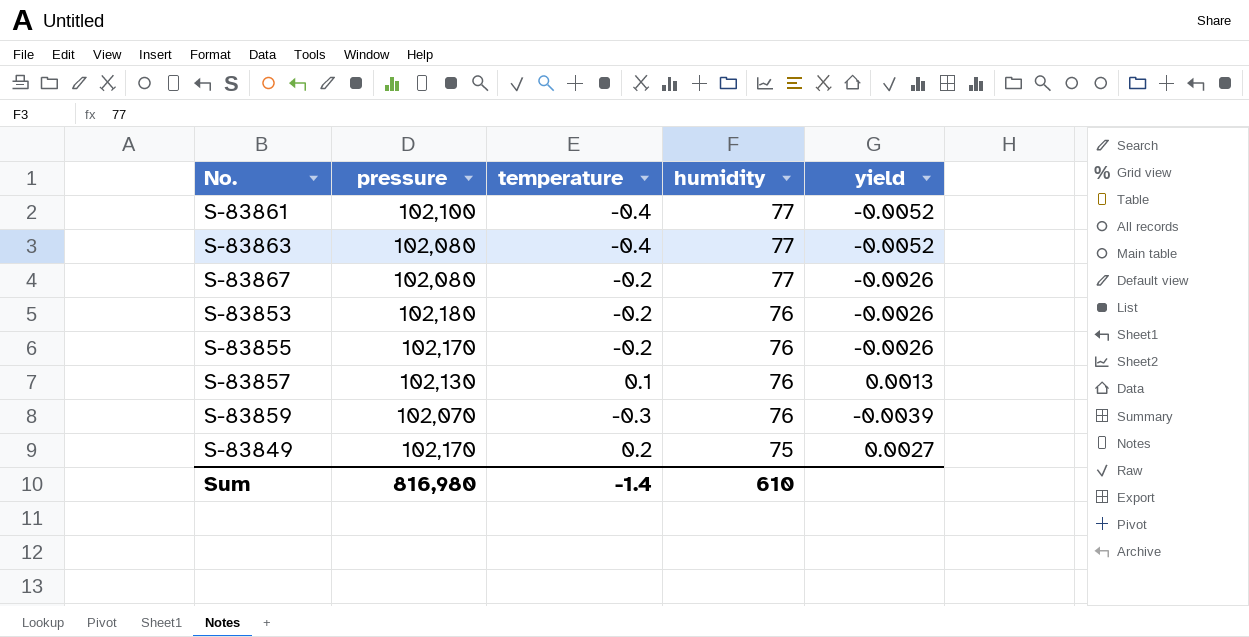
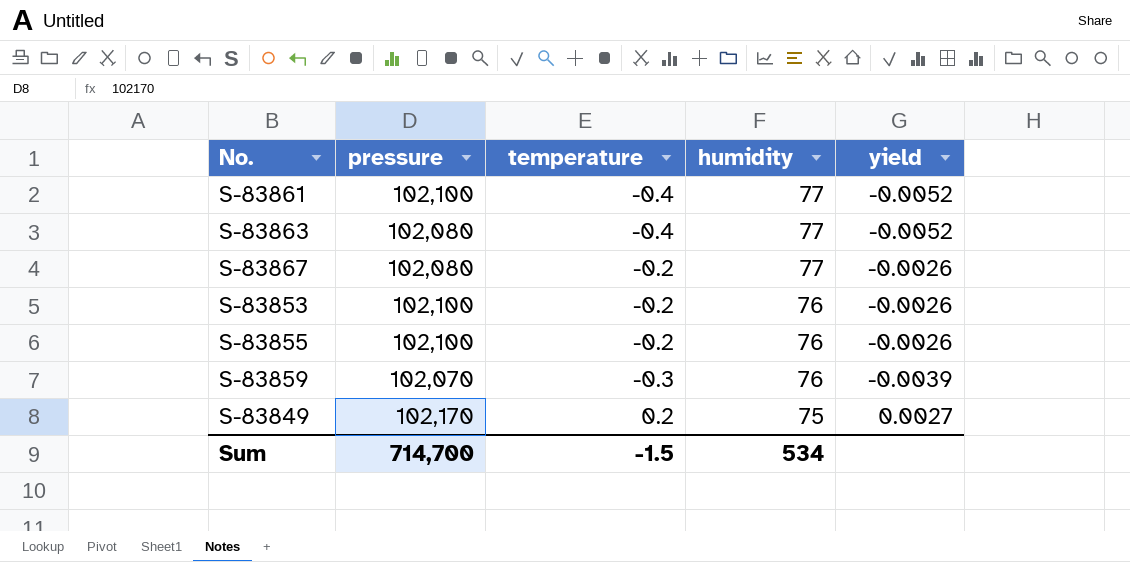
row S-83857: 102,130 | 0.1 | 76 | 0.0013 -> none
S-83853 | pressure: 102,180 -> 102,100
S-83855 | pressure: 102,170 -> 102,100
Sum | pressure: 816,980 -> 714,700
Sum | temperature: -1.4 -> -1.5
Sum | humidity: 610 -> 534

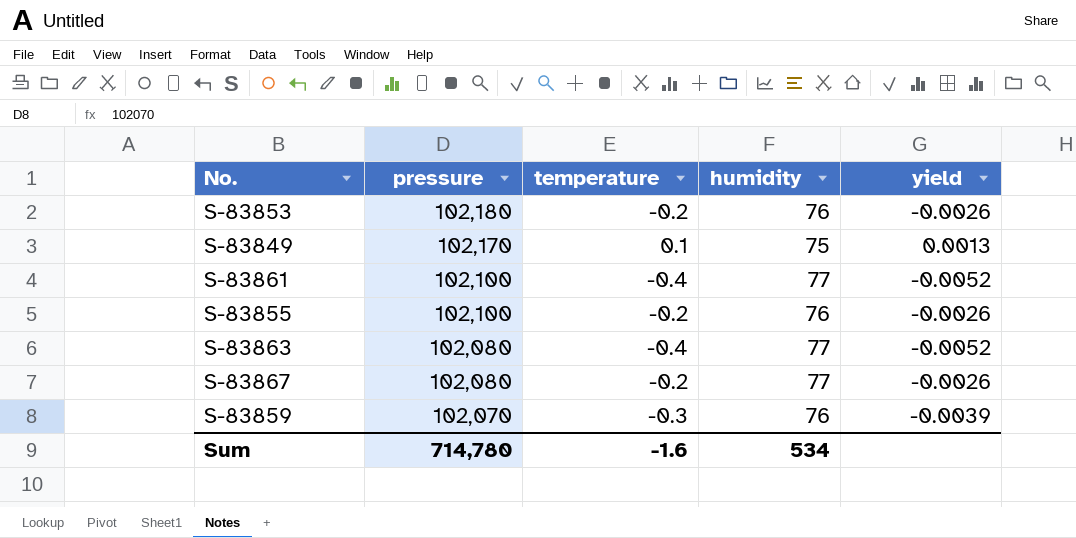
row order: humidity descending -> pressure descending
S-83853 | pressure: 102,100 -> 102,180
S-83849 | temperature: 0.2 -> 0.1
S-83849 | yield: 0.0027 -> 0.0013
Sum | pressure: 714,700 -> 714,780
Sum | temperature: -1.5 -> -1.6

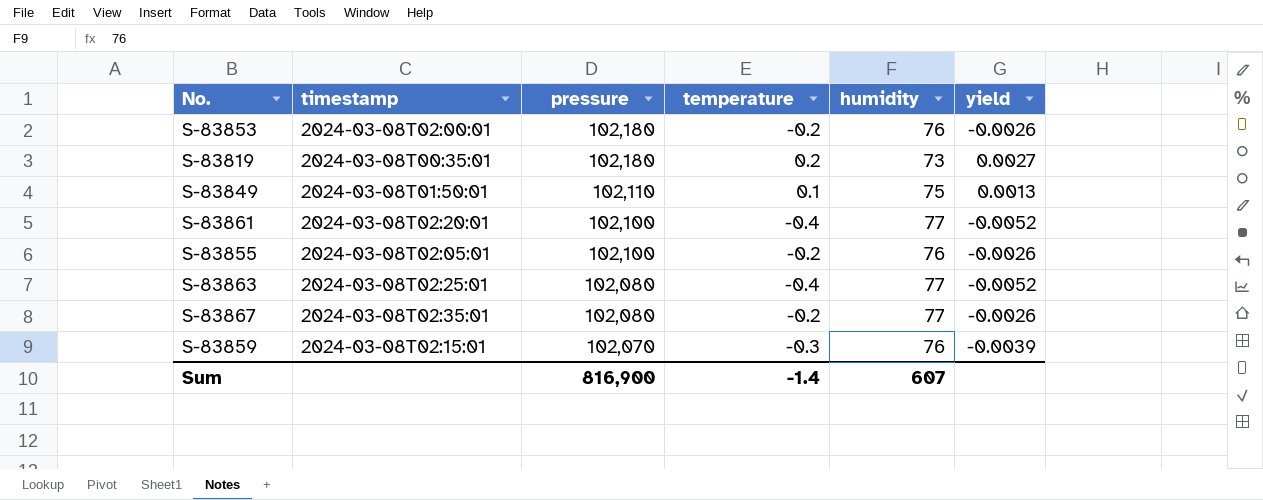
column timestamp | position: none -> 2
row S-83819: none -> 2024-03-08T00:35:01 | 102,180 | 0.2 | 73 | 0.0027
S-83849 | pressure: 102,170 -> 102,110
Sum | pressure: 714,780 -> 816,900
Sum | temperature: -1.6 -> -1.4
Sum | humidity: 534 -> 607

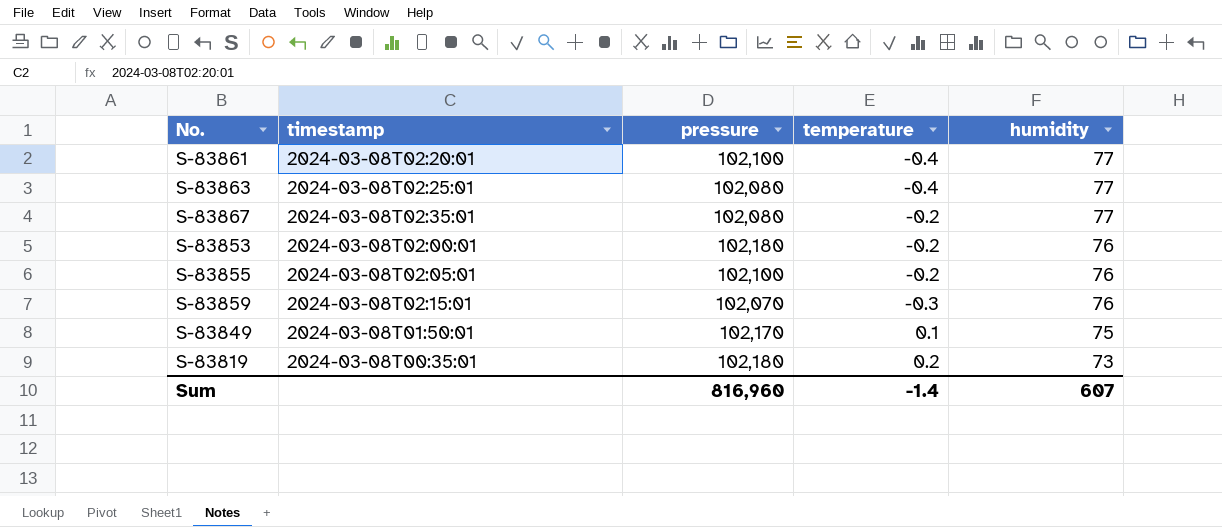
row order: pressure descending -> humidity descending
column yield | formula: [temperature] / [humidity] -> none
S-83849 | pressure: 102,110 -> 102,170
Sum | pressure: 816,900 -> 816,960

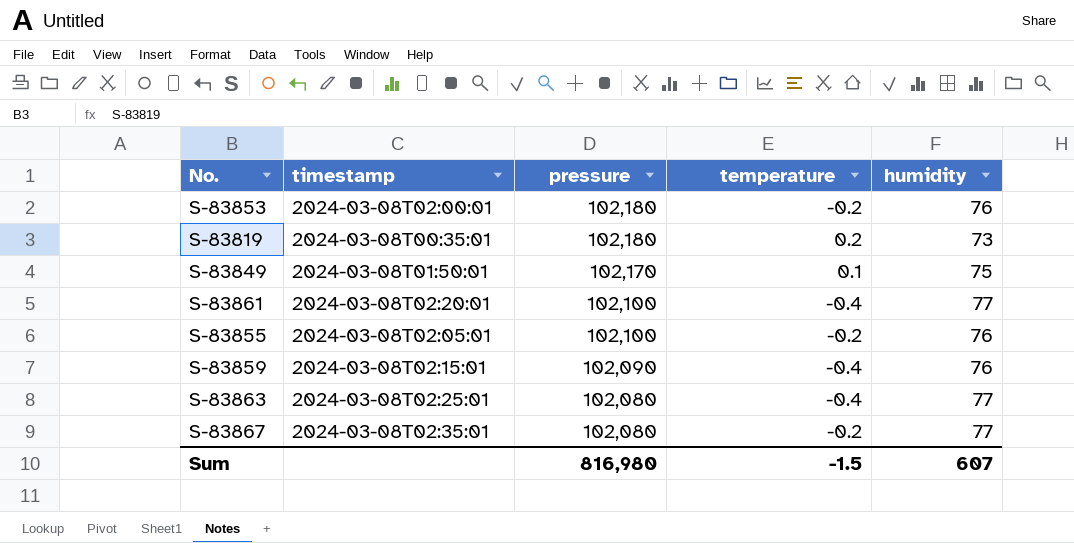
row order: humidity descending -> pressure descending
S-83859 | pressure: 102,070 -> 102,090
S-83859 | temperature: -0.3 -> -0.4
Sum | pressure: 816,960 -> 816,980
Sum | temperature: -1.4 -> -1.5

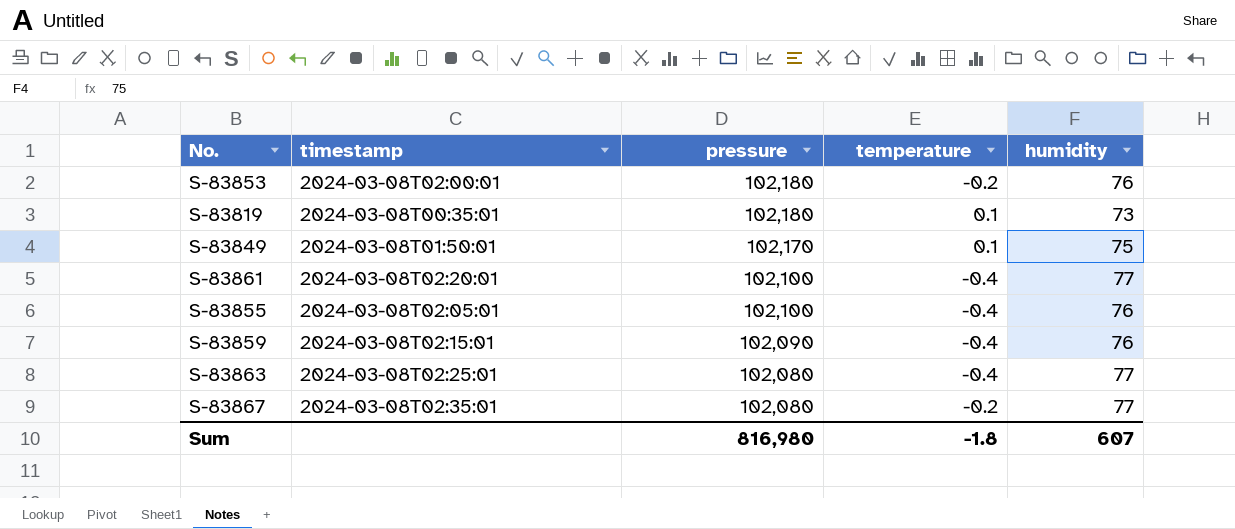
S-83819 | temperature: 0.2 -> 0.1
S-83855 | temperature: -0.2 -> -0.4
Sum | temperature: -1.5 -> -1.8

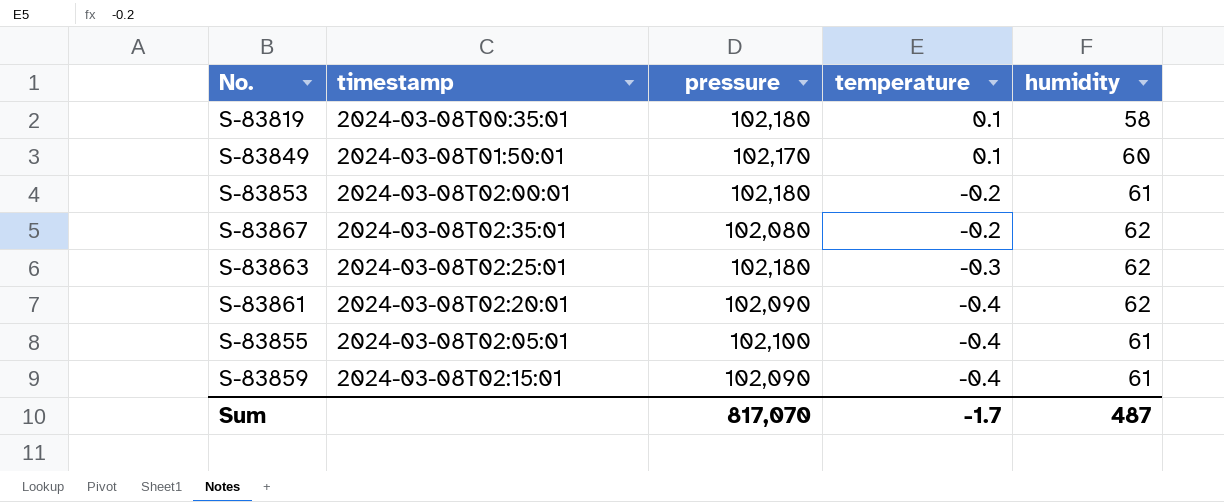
row order: pressure descending -> temperature descending
S-83819 | humidity: 73 -> 58
S-83849 | humidity: 75 -> 60
S-83853 | humidity: 76 -> 61
S-83867 | humidity: 77 -> 62
S-83863 | pressure: 102,080 -> 102,180
S-83863 | temperature: -0.4 -> -0.3
S-83863 | humidity: 77 -> 62
S-83861 | pressure: 102,100 -> 102,090
S-83861 | humidity: 77 -> 62
S-83855 | humidity: 76 -> 61
S-83859 | humidity: 76 -> 61
Sum | pressure: 816,980 -> 817,070
Sum | temperature: -1.8 -> -1.7
Sum | humidity: 607 -> 487

